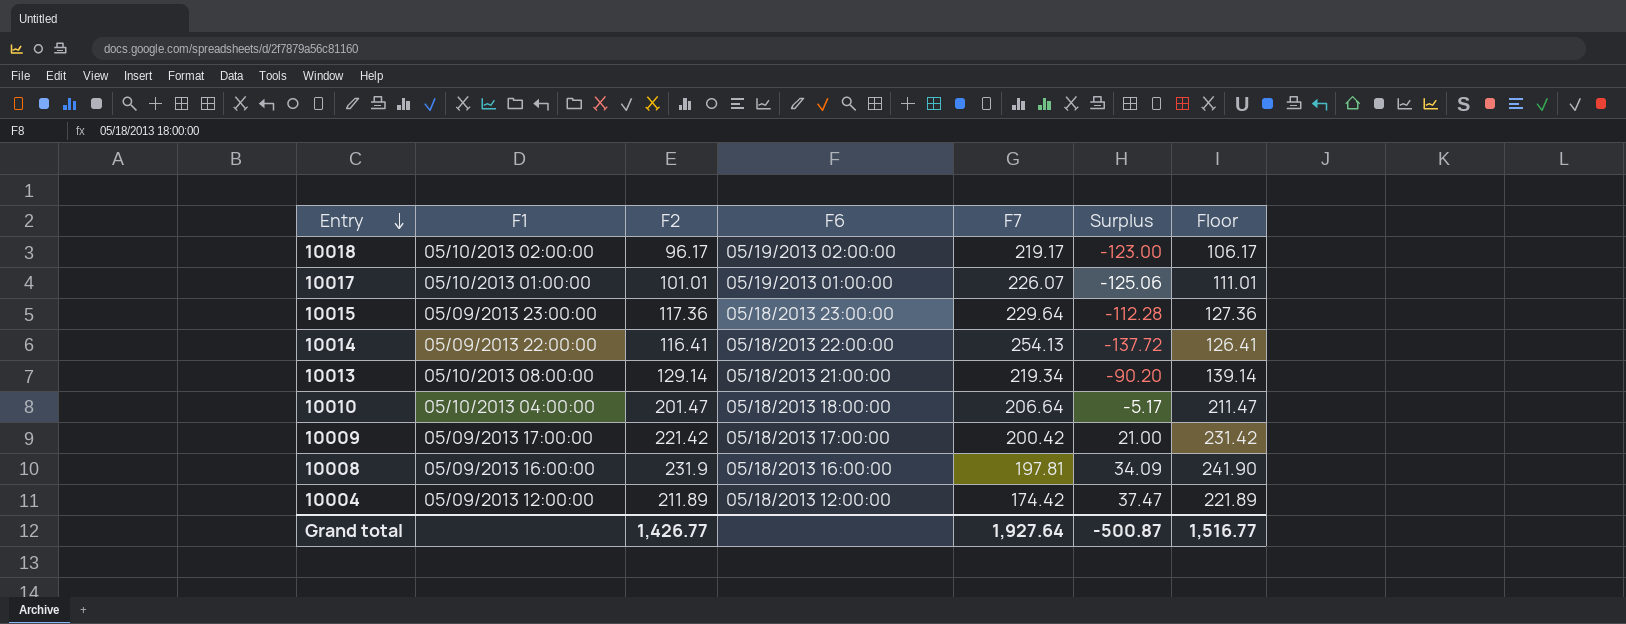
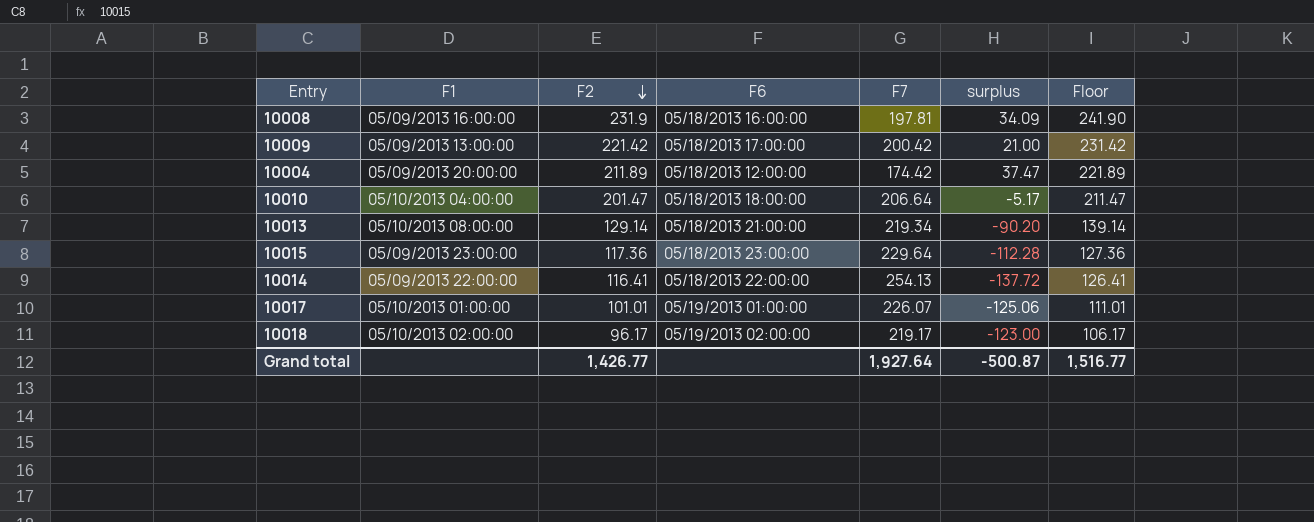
row order: Entry descending -> F2 descending
column name: Surplus -> surplus
10009 | F1: 05/09/2013 17:00:00 -> 05/09/2013 13:00:00
10004 | F1: 05/09/2013 12:00:00 -> 05/09/2013 20:00:00

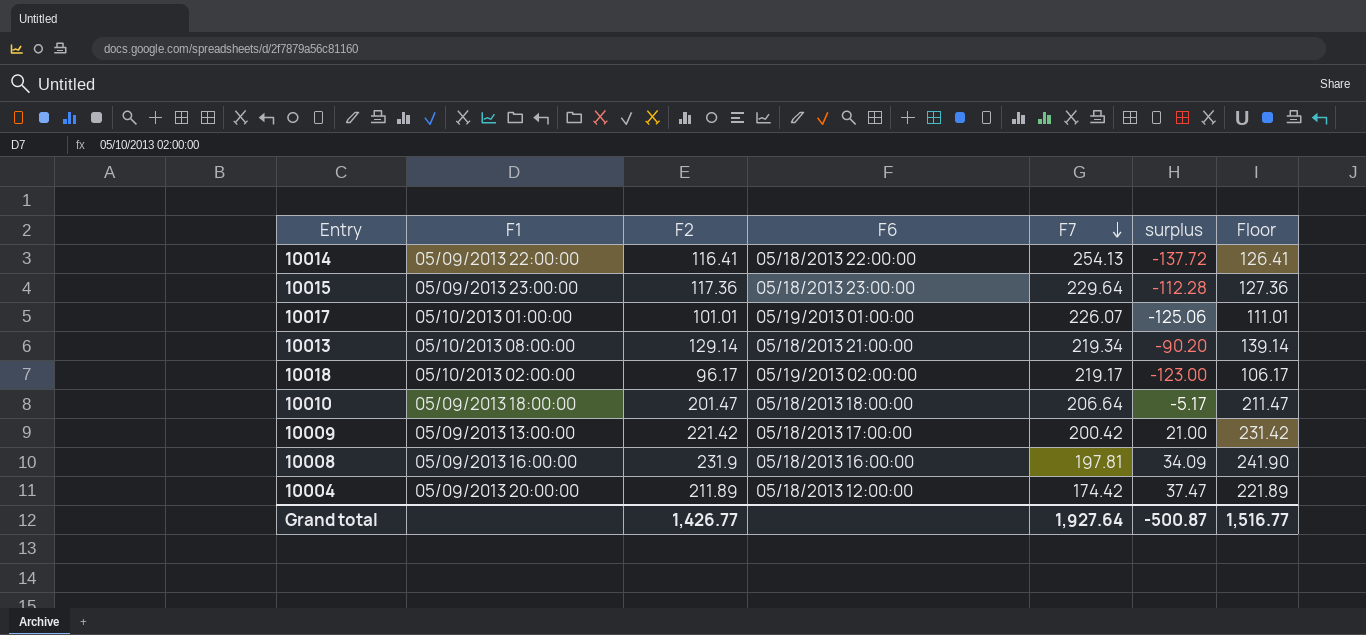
row order: F2 descending -> F7 descending
10010 | F1: 05/10/2013 04:00:00 -> 05/09/2013 18:00:00

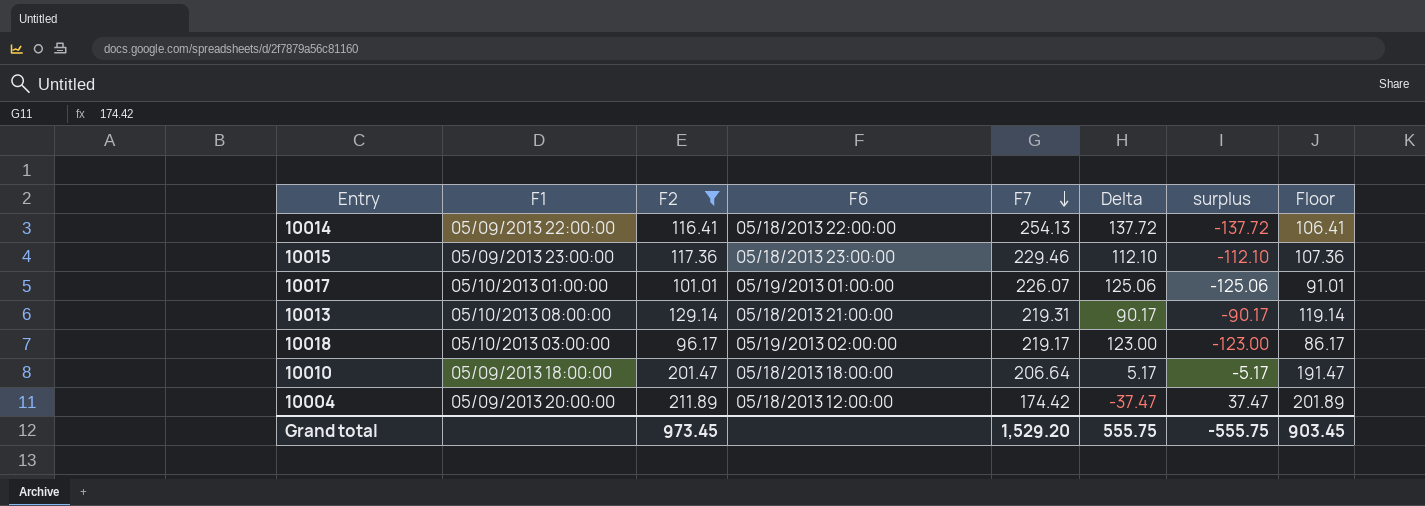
filter: none -> F2 <= 211.89
column Delta | formula: none -> [F7] - [F2]
column Floor | formula: [F2] + 10 -> [F2] - 10
10015 | F7: 229.64 -> 229.46
10015 | surplus: -112.28 -> -112.10
10013 | F7: 219.34 -> 219.31
10013 | surplus: -90.20 -> -90.17
10018 | F1: 05/10/2013 02:00:00 -> 05/10/2013 03:00:00
Grand total | F2: 1,426.77 -> 973.45
Grand total | F7: 1,927.64 -> 1,529.20
Grand total | surplus: -500.87 -> -555.75
Grand total | Floor: 1,516.77 -> 903.45

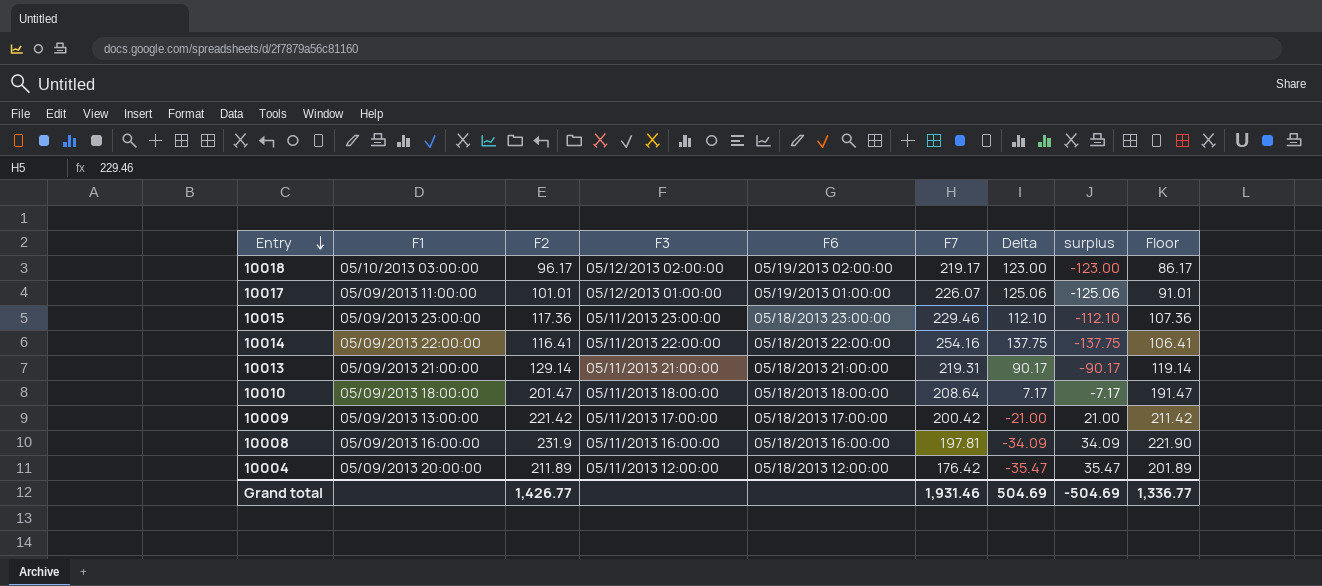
filter: F2 <= 211.89 -> none
row order: F7 descending -> Entry descending
column F3 | position: none -> 4
10017 | F1: 05/10/2013 01:00:00 -> 05/09/2013 11:00:00
10014 | F7: 254.13 -> 254.16
10014 | Delta: 137.72 -> 137.75
10014 | surplus: -137.72 -> -137.75
10013 | F1: 05/10/2013 08:00:00 -> 05/09/2013 21:00:00
10010 | F7: 206.64 -> 208.64
10010 | Delta: 5.17 -> 7.17
10010 | surplus: -5.17 -> -7.17
10004 | F7: 174.42 -> 176.42
10004 | Delta: -37.47 -> -35.47
10004 | surplus: 37.47 -> 35.47
Grand total | F2: 973.45 -> 1,426.77
Grand total | F7: 1,529.20 -> 1,931.46
Grand total | Delta: 555.75 -> 504.69
Grand total | surplus: -555.75 -> -504.69
Grand total | Floor: 903.45 -> 1,336.77

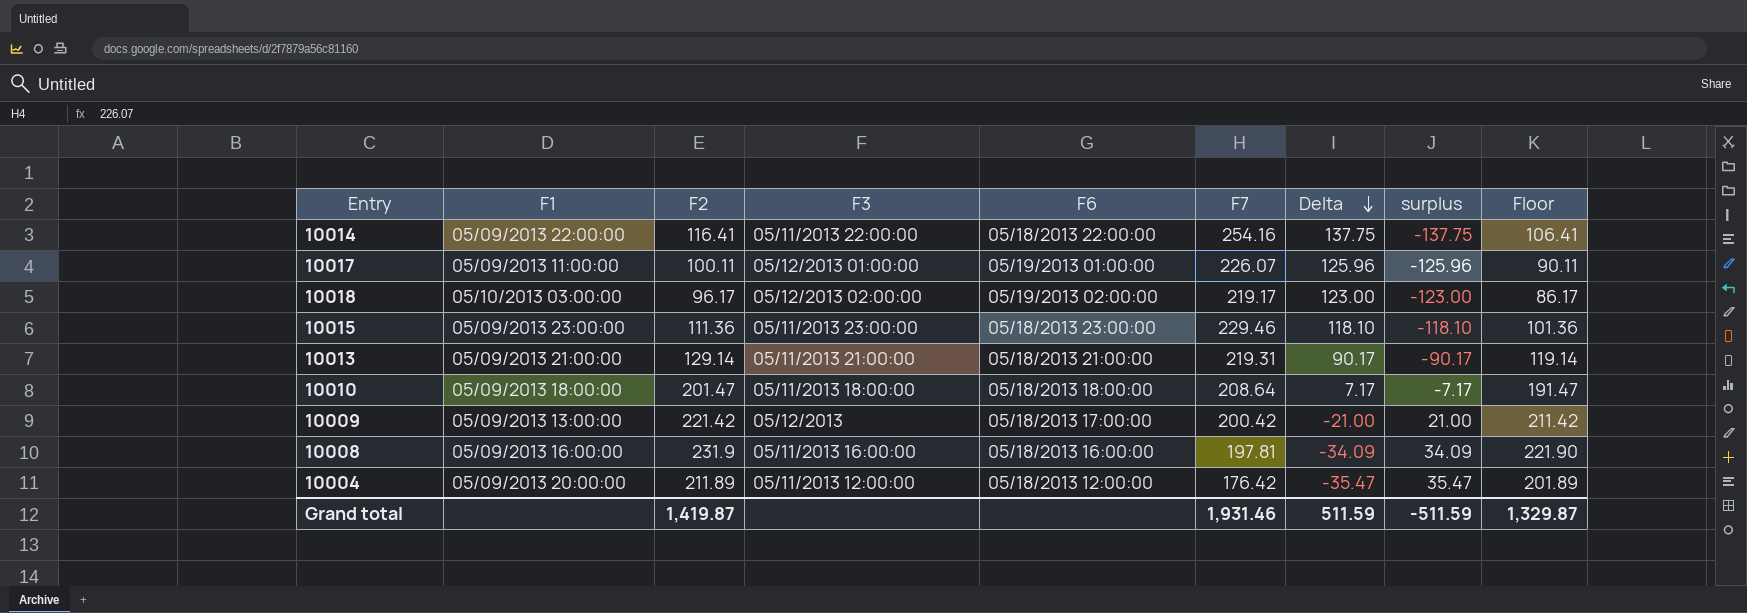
row order: Entry descending -> Delta descending
10017 | F2: 101.01 -> 100.11
10017 | Delta: 125.06 -> 125.96
10017 | surplus: -125.06 -> -125.96
10017 | Floor: 91.01 -> 90.11
10015 | F2: 117.36 -> 111.36
10015 | Delta: 112.10 -> 118.10
10015 | surplus: -112.10 -> -118.10
10015 | Floor: 107.36 -> 101.36
10009 | F3: 05/11/2013 17:00:00 -> 05/12/2013
Grand total | F2: 1,426.77 -> 1,419.87
Grand total | Delta: 504.69 -> 511.59
Grand total | surplus: -504.69 -> -511.59
Grand total | Floor: 1,336.77 -> 1,329.87

